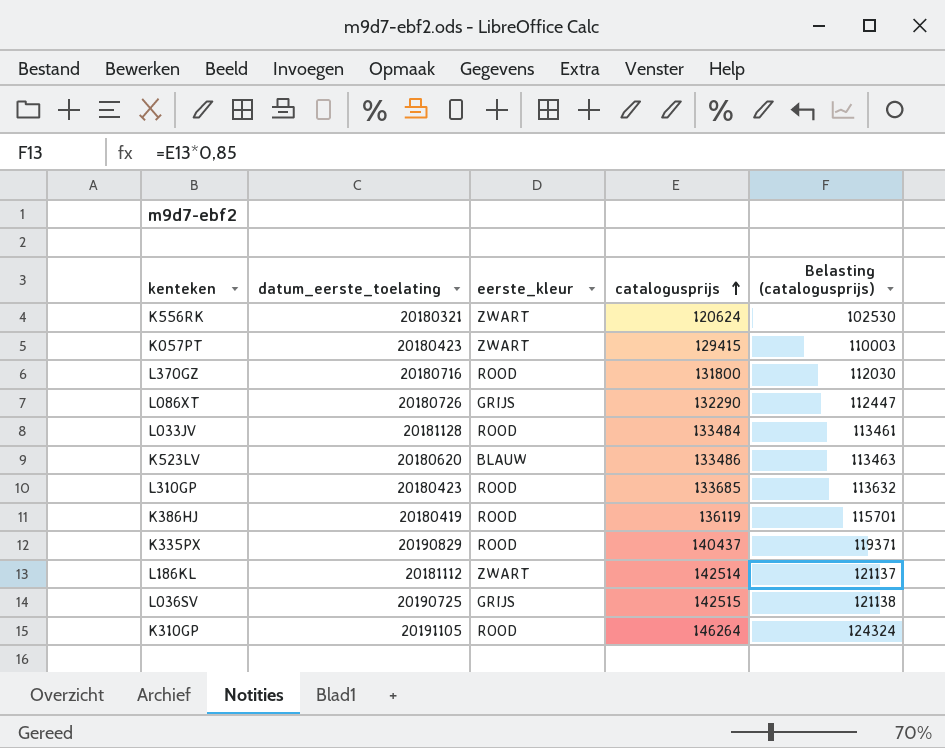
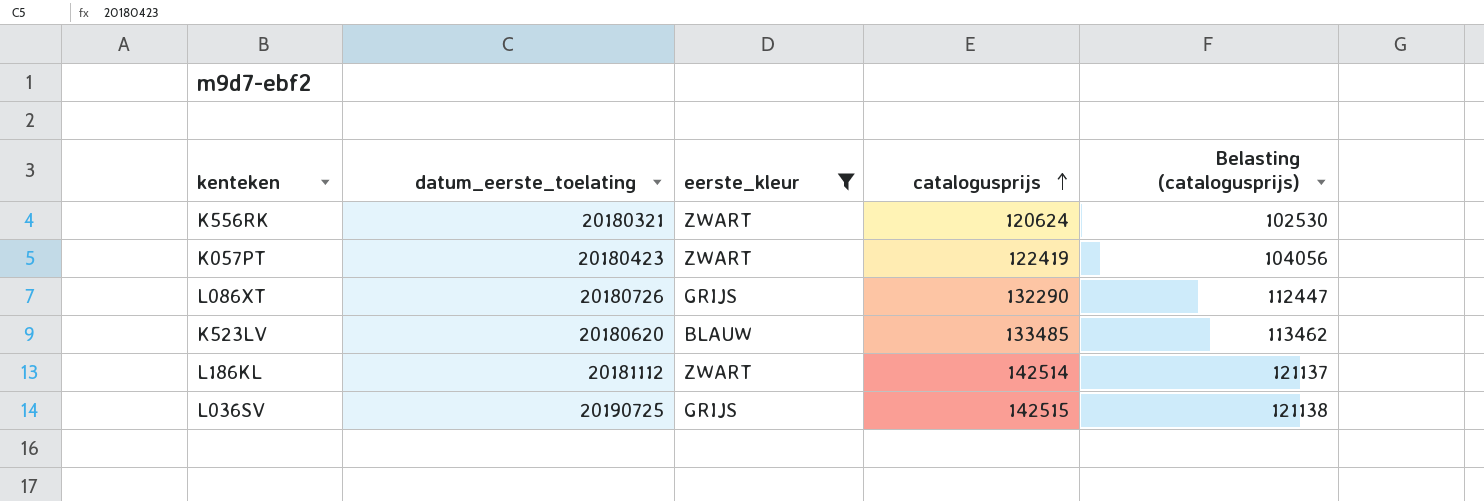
filter: none -> eerste_kleur != ROOD
K057PT | catalogusprijs: 129415 -> 122419
K057PT | Belasting (catalogusprijs): 110003 -> 104056
K523LV | catalogusprijs: 133486 -> 133485
K523LV | Belasting (catalogusprijs): 113463 -> 113462

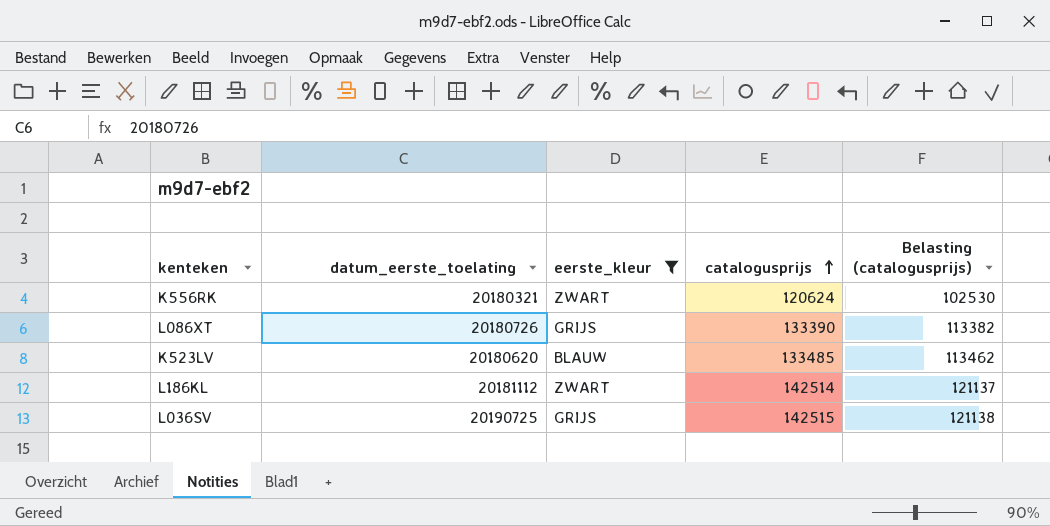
row K057PT: 20180423 | ZWART | 122419 | 104056 -> none
L086XT | catalogusprijs: 132290 -> 133390
L086XT | Belasting (catalogusprijs): 112447 -> 113382

